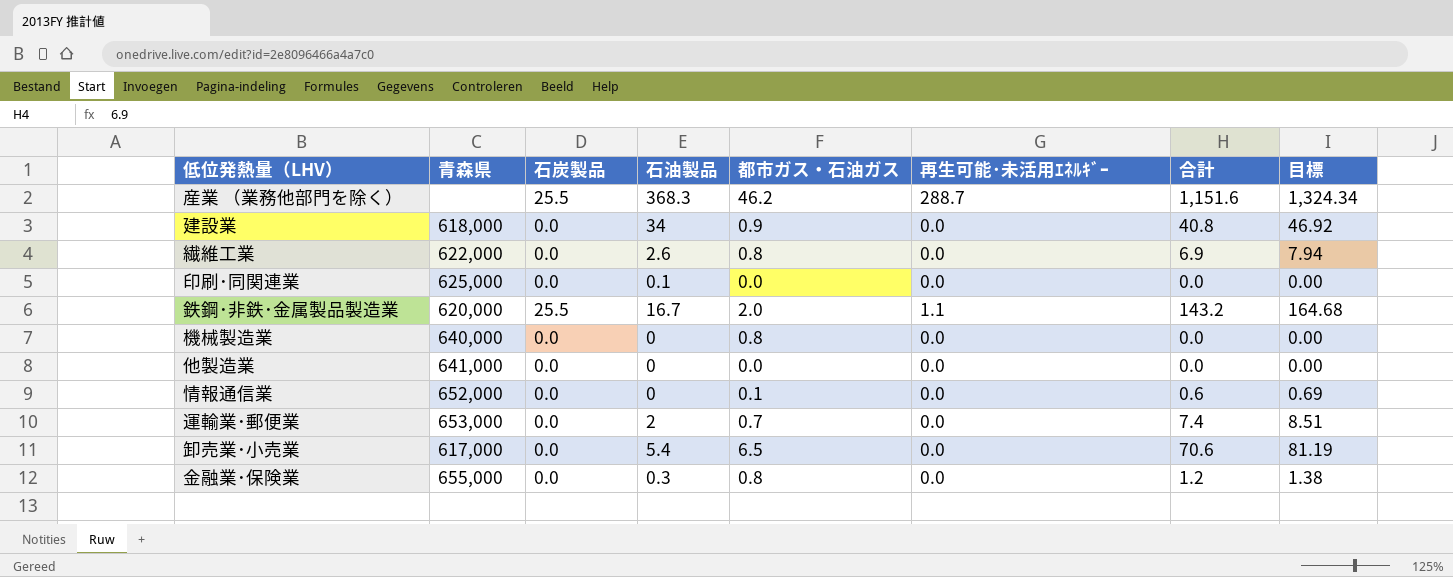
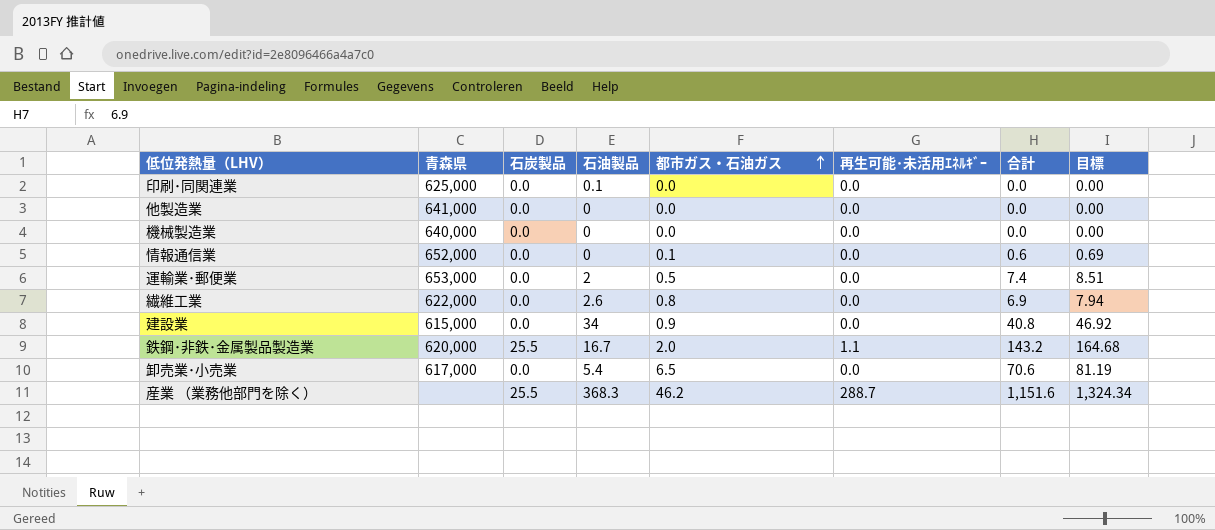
row order: none -> 都市ガス・石油ガス ascending
row 金融業･保険業: 655,000 | 0.0 | 0.3 | 0.8 | 0.0 | 1.2 | 1.38 -> none
機械製造業 | 都市ガス・石油ガス: 0.8 -> 0.0
運輸業･郵便業 | 都市ガス・石油ガス: 0.7 -> 0.5
建設業 | 青森県: 618,000 -> 615,000

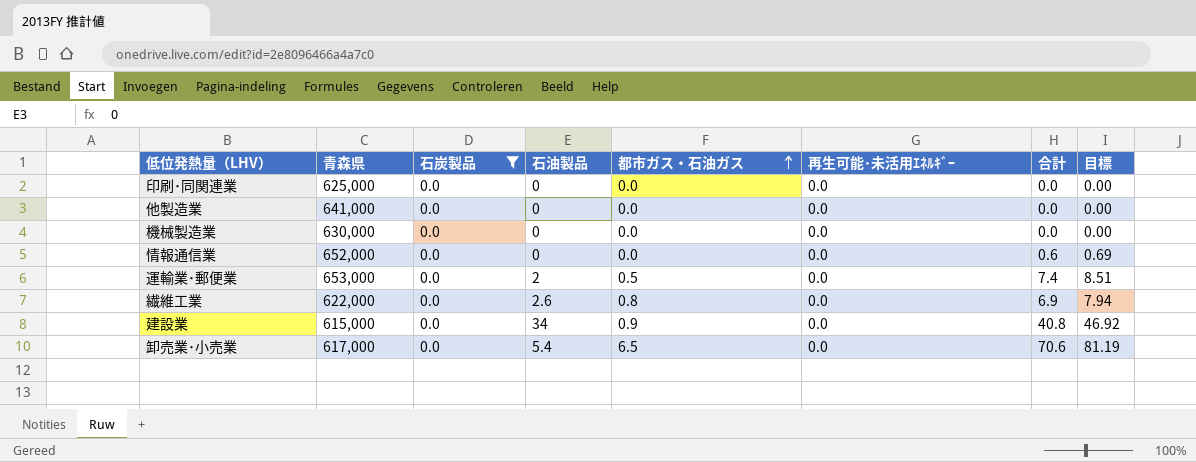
filter: none -> 石炭製品 = 0.0
印刷･同関連業 | 石油製品: 0.1 -> 0
機械製造業 | 青森県: 640,000 -> 630,000
情報通信業 | 都市ガス・石油ガス: 0.1 -> 0.0

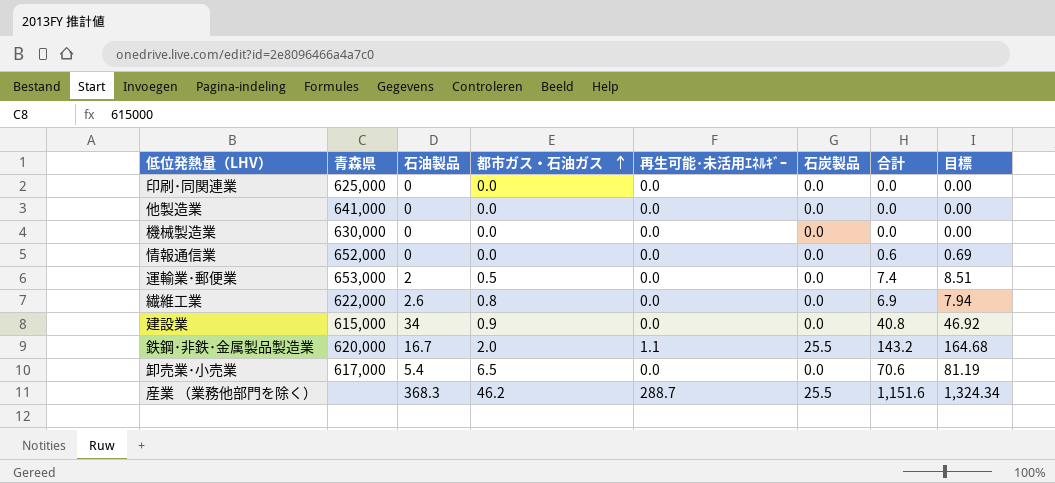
filter: 石炭製品 = 0.0 -> none
column 石炭製品 | position: 3 -> 6

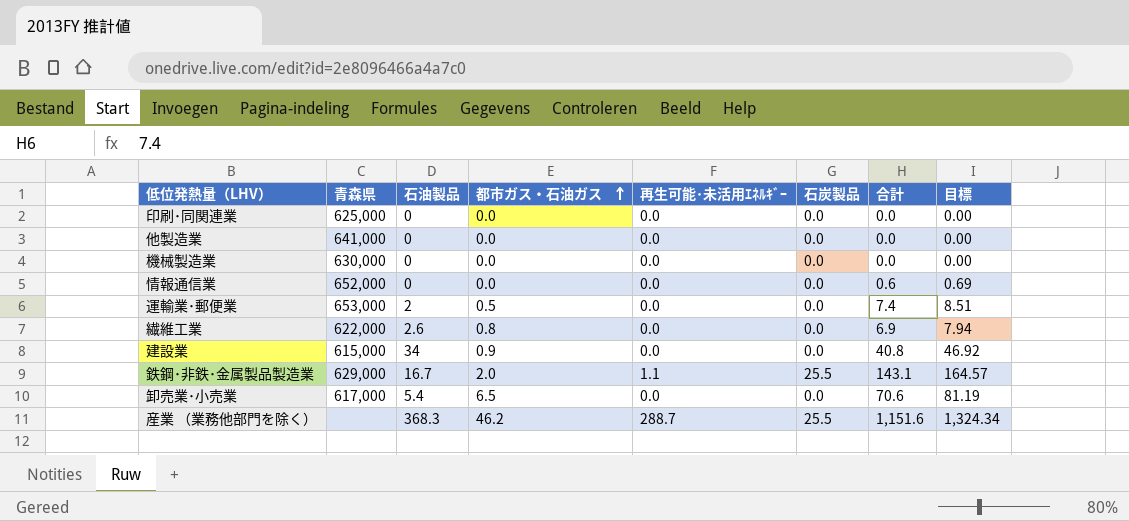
鉄鋼･非鉄･金属製品製造業 | 青森県: 620,000 -> 629,000
鉄鋼･非鉄･金属製品製造業 | 合計: 143.2 -> 143.1
鉄鋼･非鉄･金属製品製造業 | 目標: 164.68 -> 164.57

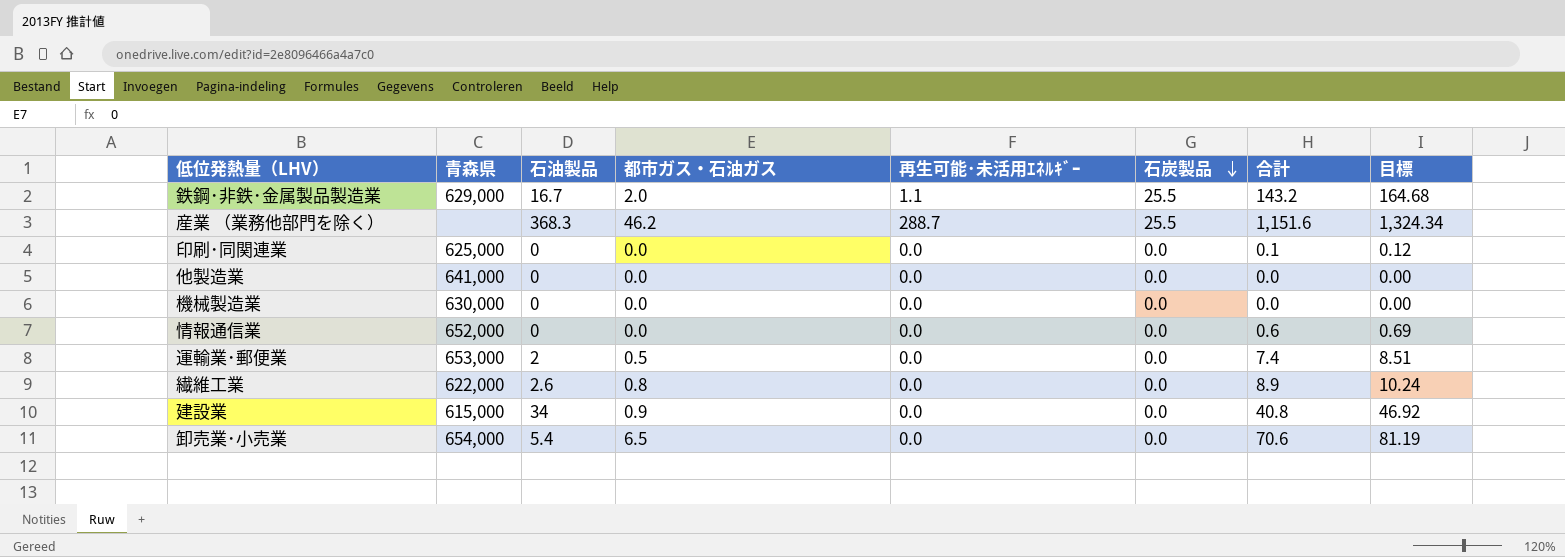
row order: 都市ガス・石油ガス ascending -> 石炭製品 descending
鉄鋼･非鉄･金属製品製造業 | 合計: 143.1 -> 143.2
鉄鋼･非鉄･金属製品製造業 | 目標: 164.57 -> 164.68
印刷･同関連業 | 合計: 0.0 -> 0.1
印刷･同関連業 | 目標: 0.00 -> 0.12
繊維工業 | 合計: 6.9 -> 8.9
繊維工業 | 目標: 7.94 -> 10.24
卸売業･小売業 | 青森県: 617,000 -> 654,000

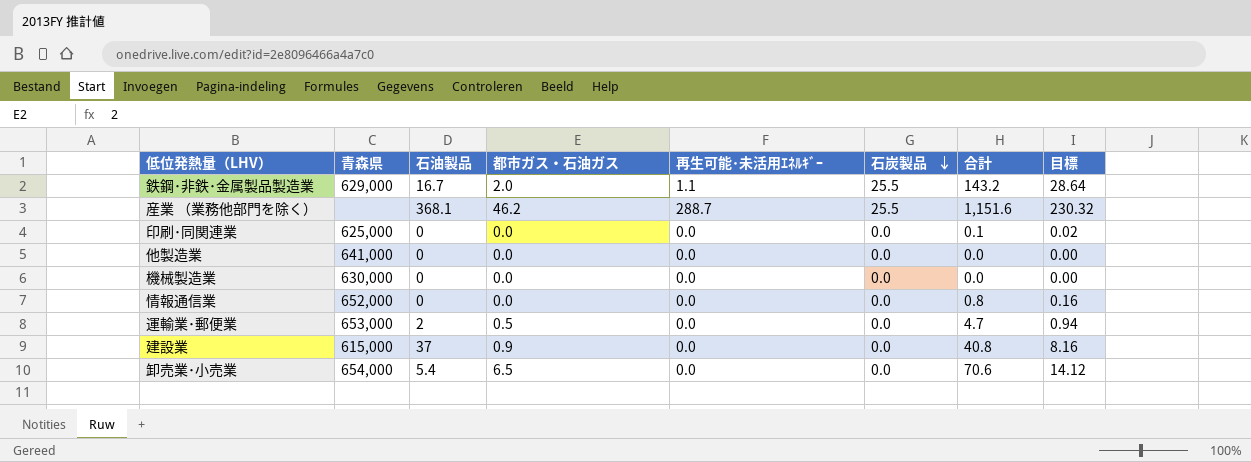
column 目標 | formula: [合計] * 1.15 -> [合計] * 0.2
row 繊維工業: 622,000 | 2.6 | 0.8 | 0.0 | 0.0 | 8.9 | 10.24 -> none
産業 （業務他部門を除く） | 石油製品: 368.3 -> 368.1
情報通信業 | 合計: 0.6 -> 0.8
運輸業･郵便業 | 合計: 7.4 -> 4.7
建設業 | 石油製品: 34 -> 37

